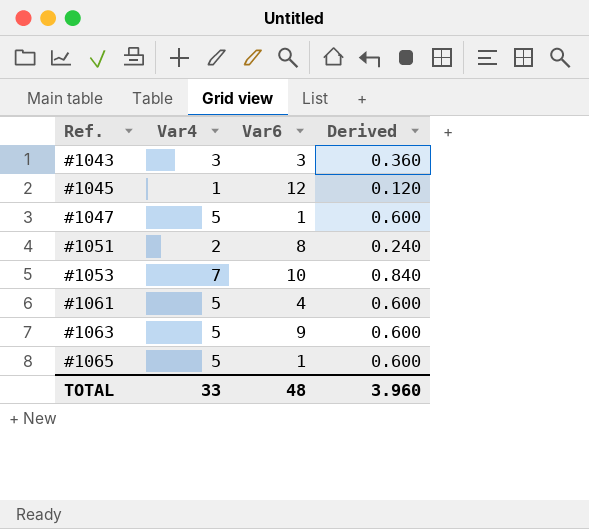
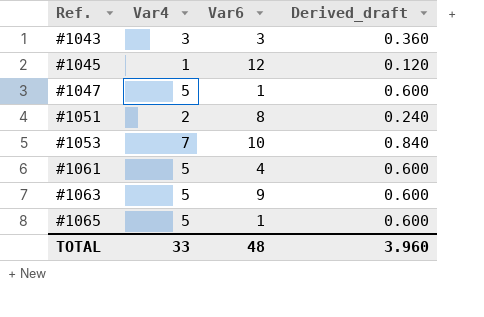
column name: Derived -> Derived_draft

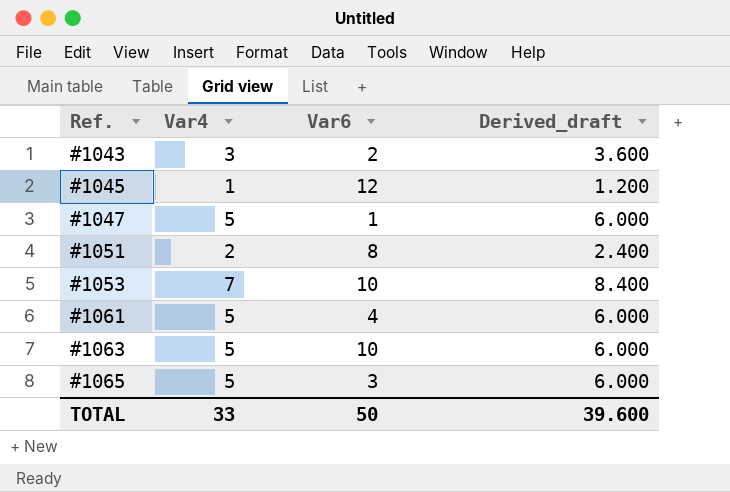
column Derived_draft | formula: [Var4] * 0.12 -> [Var4] * 1.2
#1043 | Var6: 3 -> 2
#1063 | Var6: 9 -> 10
#1065 | Var6: 1 -> 3
TOTAL | Var6: 48 -> 50
TOTAL | Derived_draft: 3.960 -> 39.600

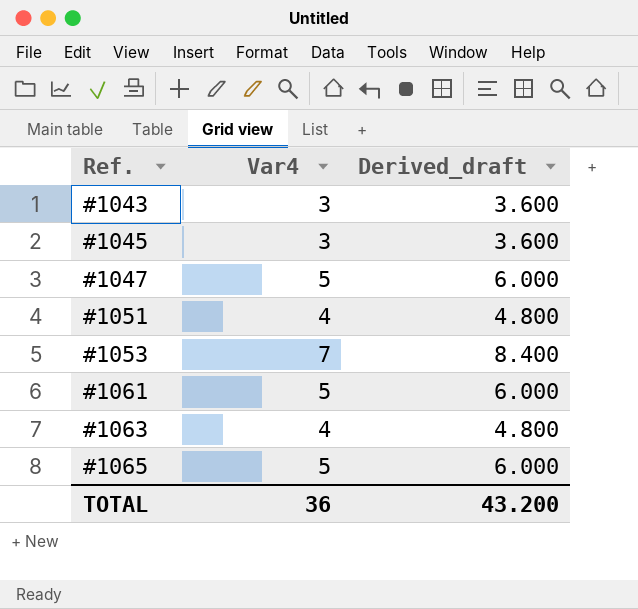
column Var6 | position: 3 -> none
#1045 | Var4: 1 -> 3
#1045 | Derived_draft: 1.200 -> 3.600
#1051 | Var4: 2 -> 4
#1051 | Derived_draft: 2.400 -> 4.800
#1063 | Var4: 5 -> 4
#1063 | Derived_draft: 6.000 -> 4.800
TOTAL | Var4: 33 -> 36
TOTAL | Derived_draft: 39.600 -> 43.200

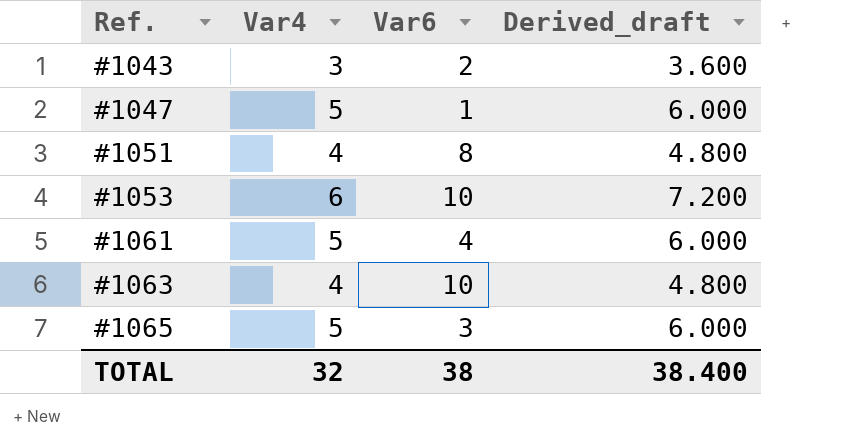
column Var6 | position: none -> 3
row #1045: 3 | 3.600 -> none
#1053 | Var4: 7 -> 6
#1053 | Derived_draft: 8.400 -> 7.200
TOTAL | Var4: 36 -> 32
TOTAL | Derived_draft: 43.200 -> 38.400

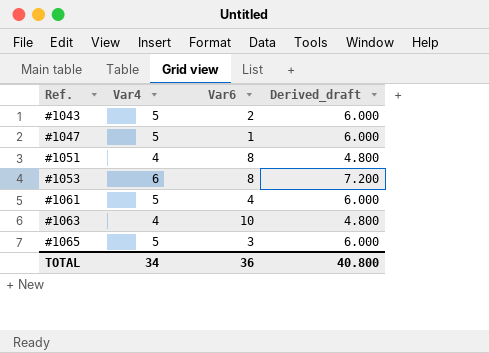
#1043 | Var4: 3 -> 5
#1043 | Derived_draft: 3.600 -> 6.000
#1053 | Var6: 10 -> 8
TOTAL | Var4: 32 -> 34
TOTAL | Var6: 38 -> 36
TOTAL | Derived_draft: 38.400 -> 40.800

